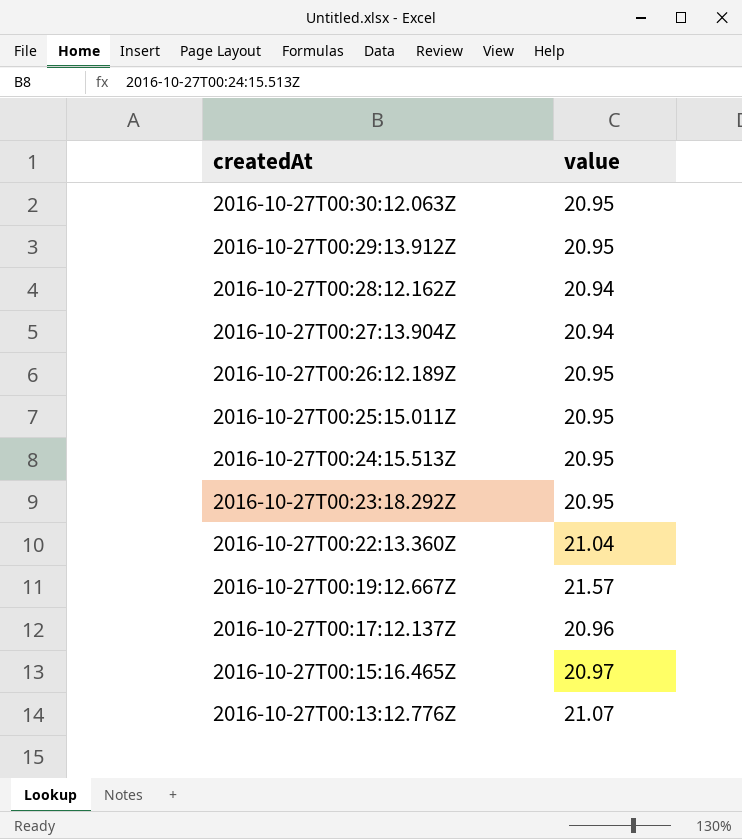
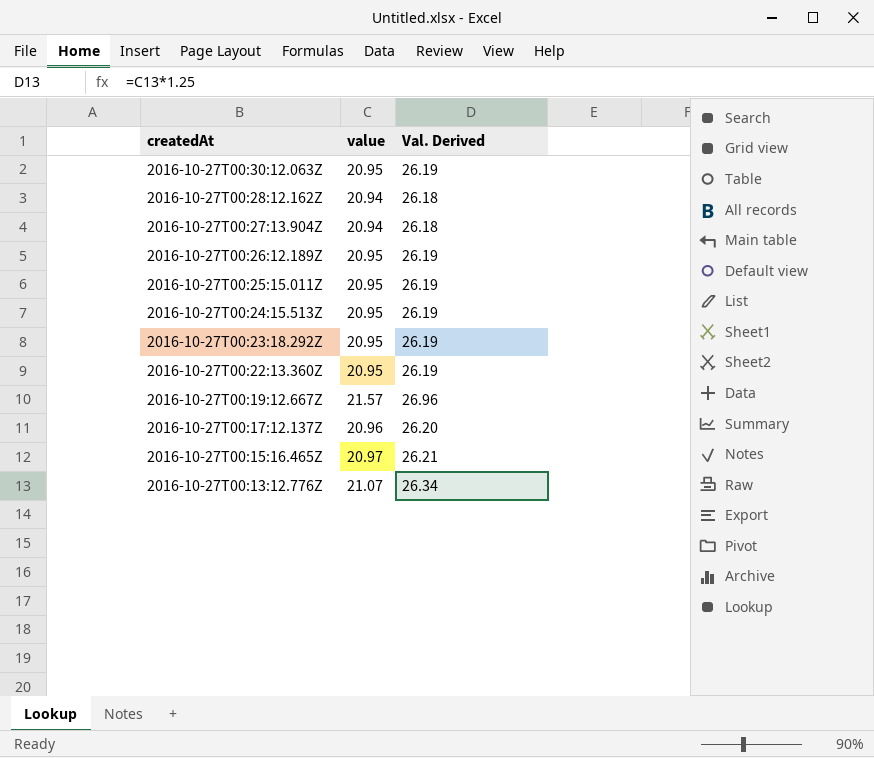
column Val. Derived | formula: none -> [value] * 1.25
row 2016-10-27T00:29:13.912Z: 20.95 -> none
2016-10-27T00:22:13.360Z | value: 21.04 -> 20.95

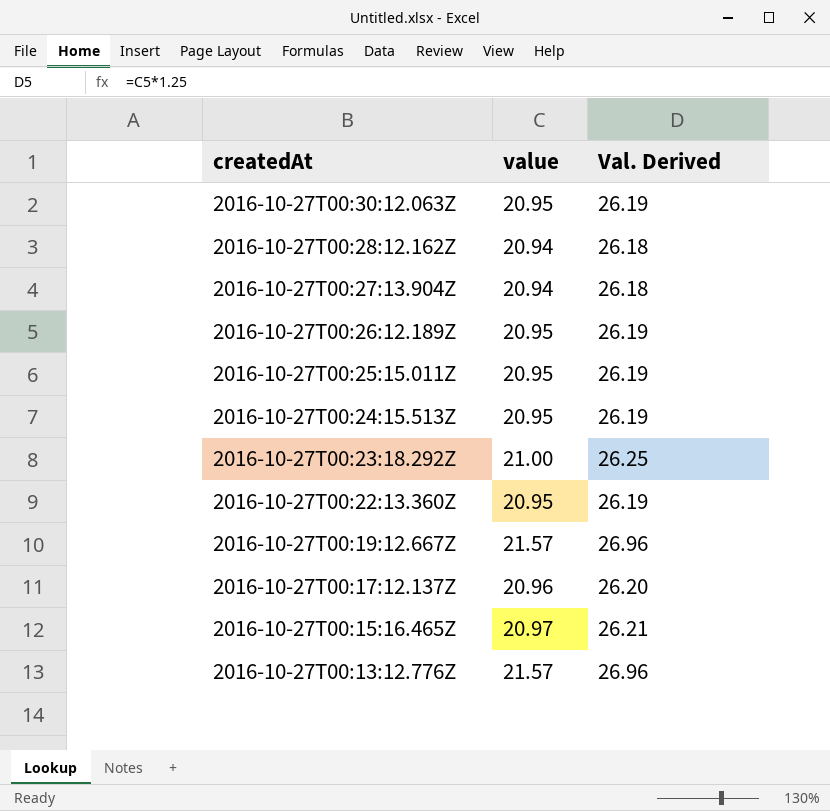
2016-10-27T00:23:18.292Z | value: 20.95 -> 21.00
2016-10-27T00:23:18.292Z | Val. Derived: 26.19 -> 26.25
2016-10-27T00:13:12.776Z | value: 21.07 -> 21.57
2016-10-27T00:13:12.776Z | Val. Derived: 26.34 -> 26.96

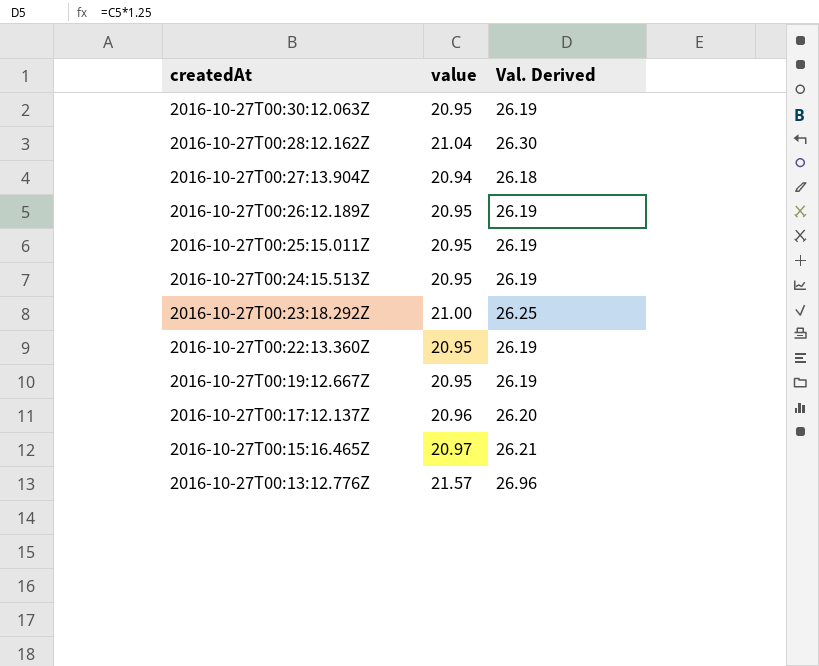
2016-10-27T00:28:12.162Z | value: 20.94 -> 21.04
2016-10-27T00:28:12.162Z | Val. Derived: 26.18 -> 26.30
2016-10-27T00:19:12.667Z | value: 21.57 -> 20.95
2016-10-27T00:19:12.667Z | Val. Derived: 26.96 -> 26.19

